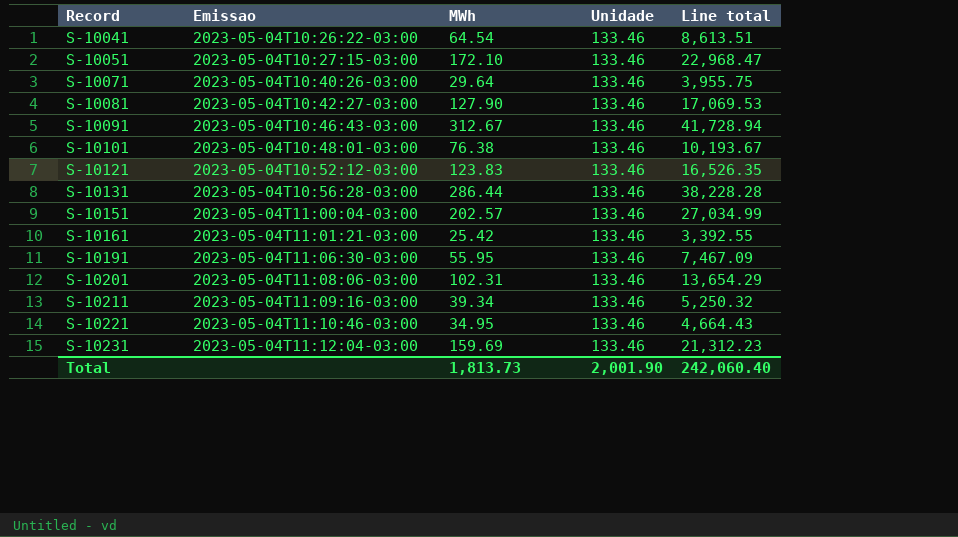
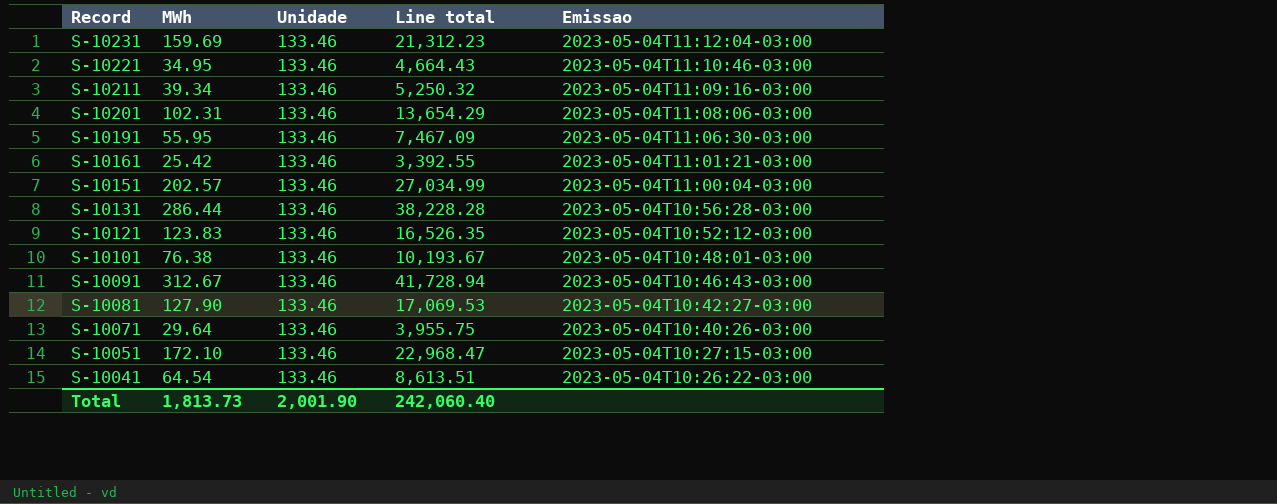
row order: Record ascending -> Record descending
column Emissao | position: 2 -> 5

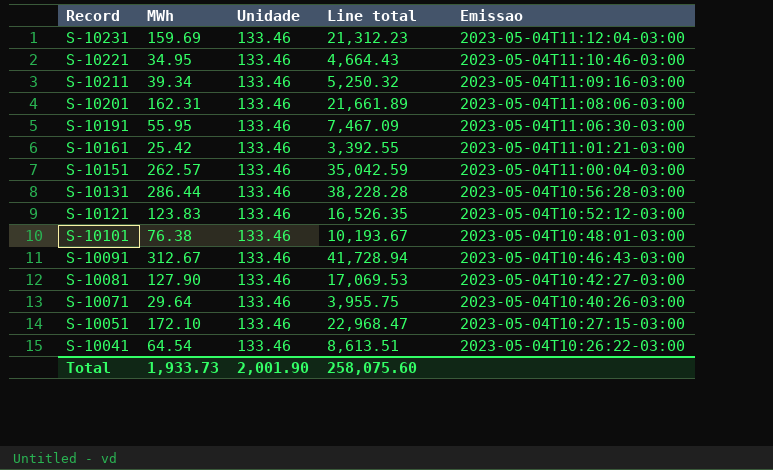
S-10201 | MWh: 102.31 -> 162.31
S-10201 | Line total: 13,654.29 -> 21,661.89
S-10151 | MWh: 202.57 -> 262.57
S-10151 | Line total: 27,034.99 -> 35,042.59
Total | MWh: 1,813.73 -> 1,933.73
Total | Line total: 242,060.40 -> 258,075.60

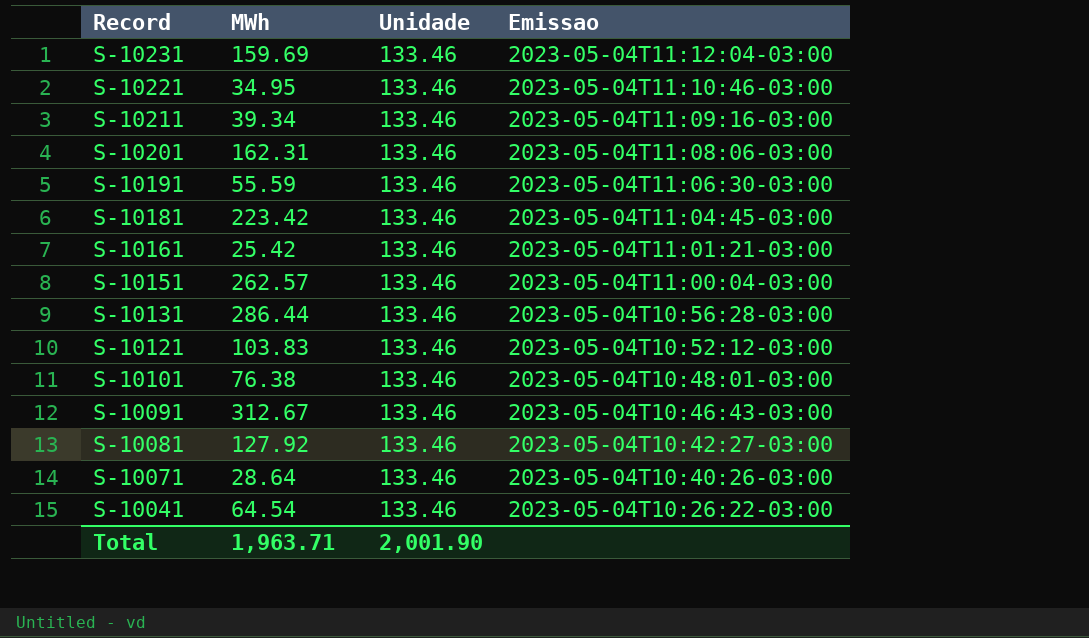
column Line total | formula: [MWh] * [Unidade] -> none
row S-10051: 172.10 | 133.46 | 22,968.47 | 2023-05-04T10:27:15-03:00 -> none
S-10191 | MWh: 55.95 -> 55.59
row S-10181: none -> 223.42 | 133.46 | 2023-05-04T11:04:45-03:00
S-10121 | MWh: 123.83 -> 103.83
S-10081 | MWh: 127.90 -> 127.92
S-10071 | MWh: 29.64 -> 28.64
Total | MWh: 1,933.73 -> 1,963.71

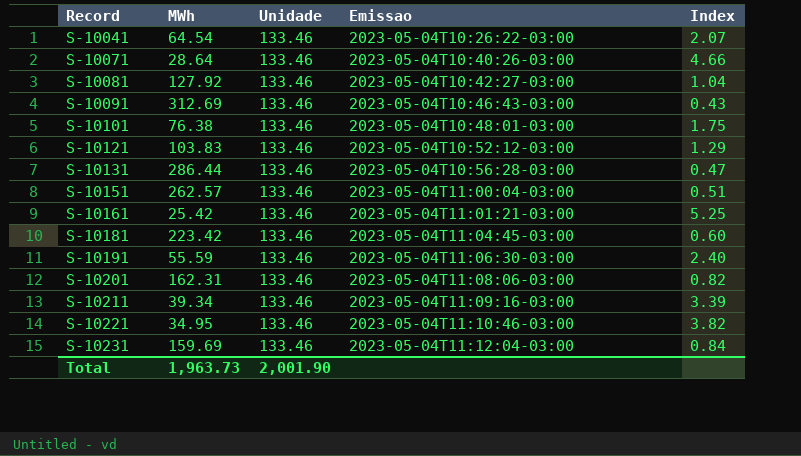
row order: Record descending -> Record ascending
column Index | formula: none -> [Unidade] / [MWh]
S-10091 | MWh: 312.67 -> 312.69
Total | MWh: 1,963.71 -> 1,963.73

